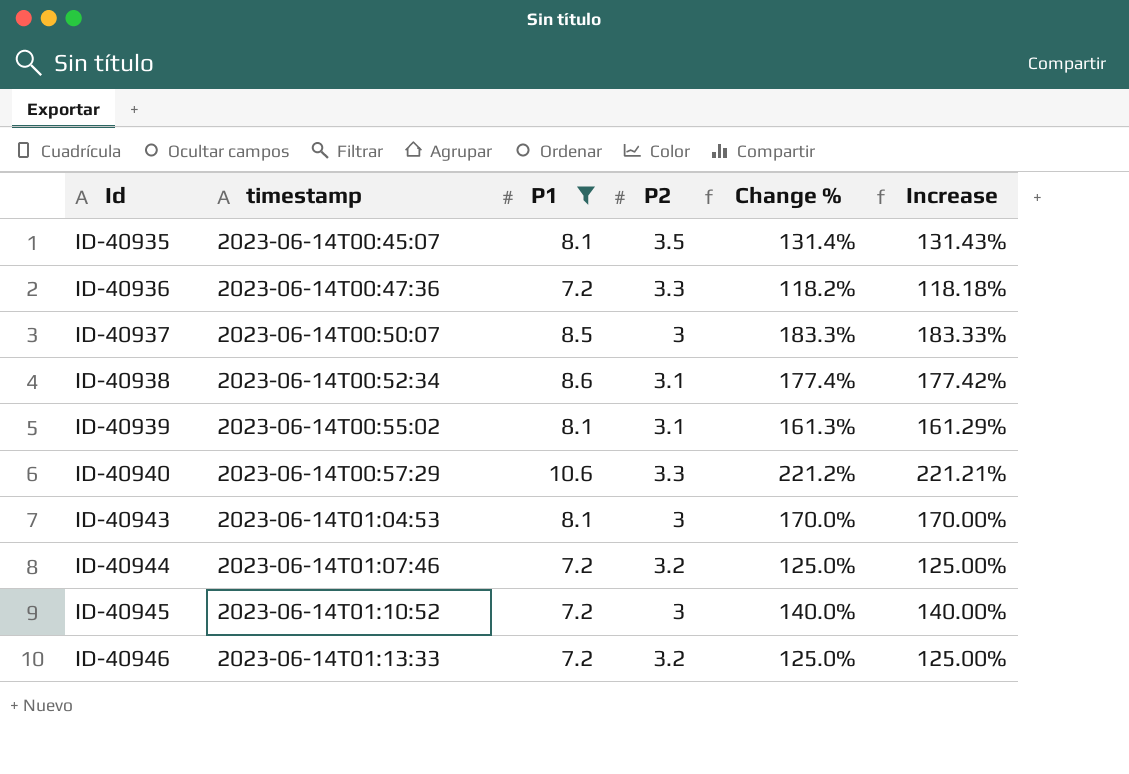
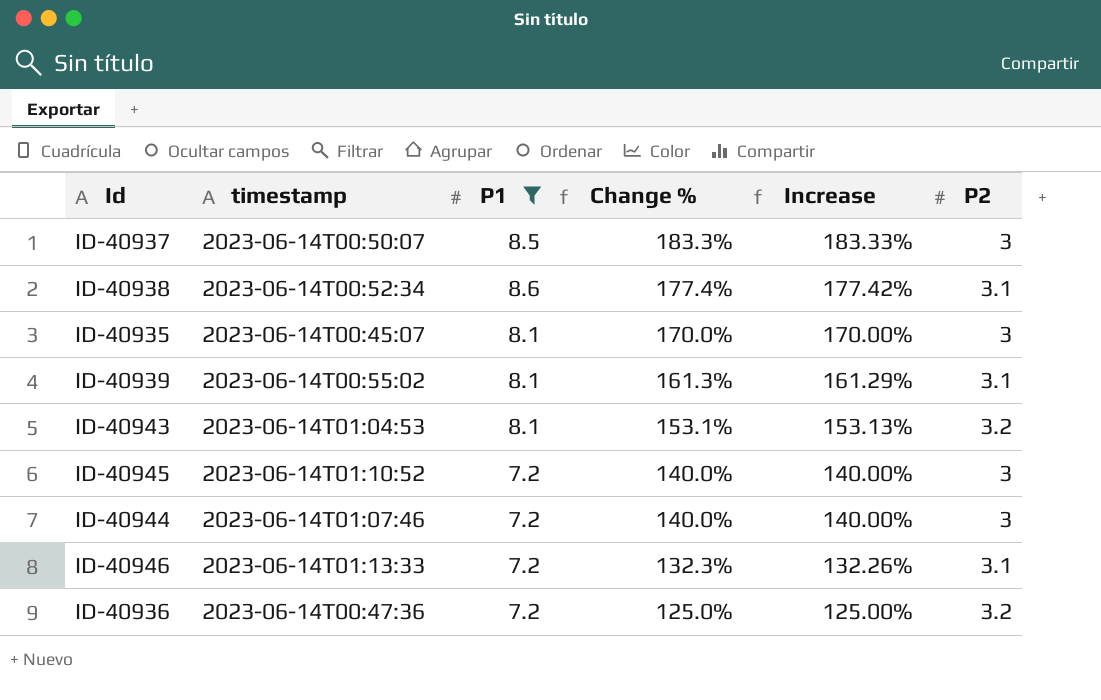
row order: Id ascending -> Change % descending
column P2 | position: 4 -> 6
row ID-40940: 2023-06-14T00:57:29 | 10.6 | 3.3 | 221.2% | 221.21% -> none
ID-40935 | Change %: 131.4% -> 170.0%
ID-40935 | Increase: 131.43% -> 170.00%
ID-40935 | P2: 3.5 -> 3
ID-40943 | Change %: 170.0% -> 153.1%
ID-40943 | Increase: 170.00% -> 153.13%
ID-40943 | P2: 3 -> 3.2
ID-40944 | Change %: 125.0% -> 140.0%
ID-40944 | Increase: 125.00% -> 140.00%
ID-40944 | P2: 3.2 -> 3
ID-40946 | Change %: 125.0% -> 132.3%
ID-40946 | Increase: 125.00% -> 132.26%
ID-40946 | P2: 3.2 -> 3.1
ID-40936 | Change %: 118.2% -> 125.0%
ID-40936 | Increase: 118.18% -> 125.00%
ID-40936 | P2: 3.3 -> 3.2

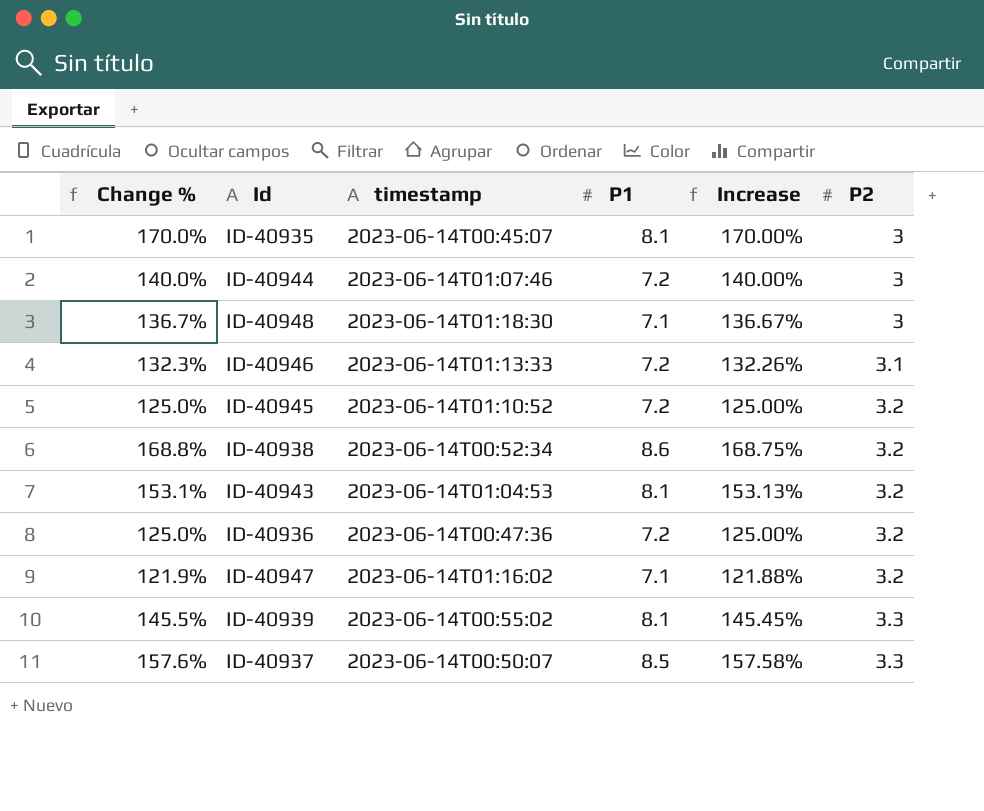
filter: P1 != 7.1 -> none
row order: Change % descending -> P2 ascending
column Change % | position: 4 -> 1
ID-40945 | Change %: 140.0% -> 125.0%
ID-40945 | Increase: 140.00% -> 125.00%
ID-40945 | P2: 3 -> 3.2
ID-40938 | Change %: 177.4% -> 168.8%
ID-40938 | Increase: 177.42% -> 168.75%
ID-40938 | P2: 3.1 -> 3.2
ID-40939 | Change %: 161.3% -> 145.5%
ID-40939 | Increase: 161.29% -> 145.45%
ID-40939 | P2: 3.1 -> 3.3
ID-40937 | Change %: 183.3% -> 157.6%
ID-40937 | Increase: 183.33% -> 157.58%
ID-40937 | P2: 3 -> 3.3

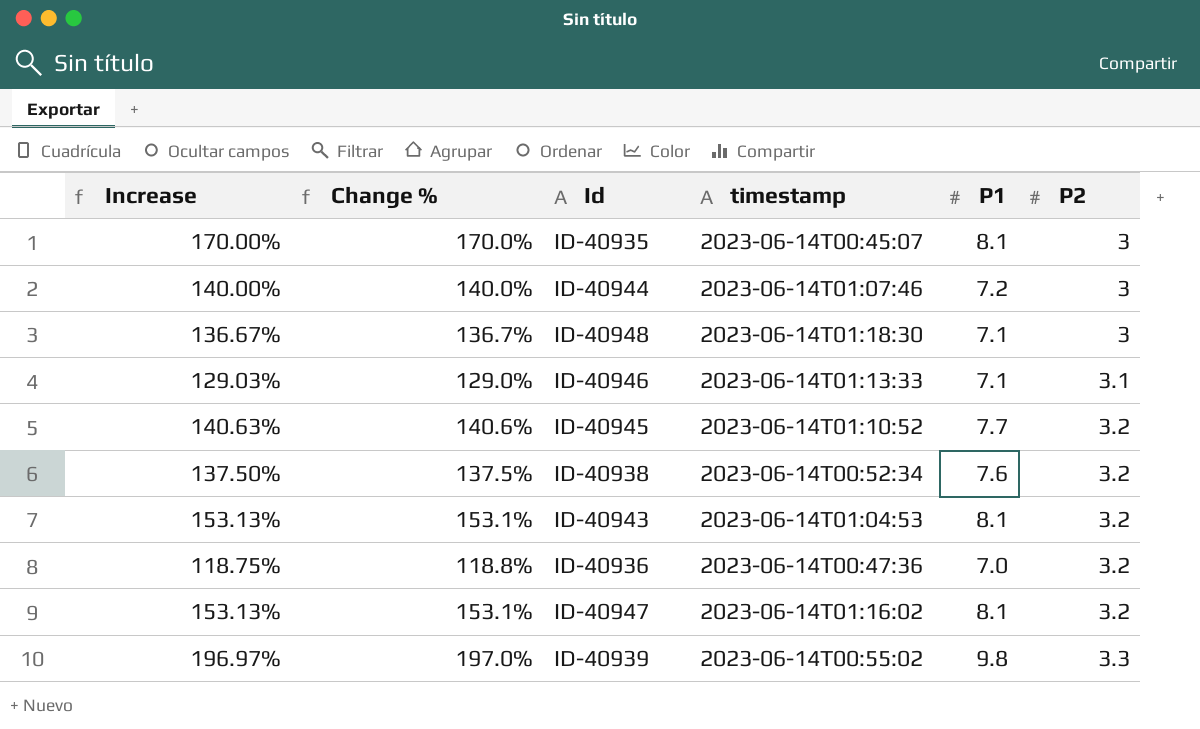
column Increase | position: 5 -> 1
row ID-40937: 157.6% | 2023-06-14T00:50:07 | 8.5 | 157.58% | 3.3 -> none
ID-40946 | Increase: 132.26% -> 129.03%
ID-40946 | Change %: 132.3% -> 129.0%
ID-40946 | P1: 7.2 -> 7.1
ID-40945 | Increase: 125.00% -> 140.63%
ID-40945 | Change %: 125.0% -> 140.6%
ID-40945 | P1: 7.2 -> 7.7
ID-40938 | Increase: 168.75% -> 137.50%
ID-40938 | Change %: 168.8% -> 137.5%
ID-40938 | P1: 8.6 -> 7.6
ID-40936 | Increase: 125.00% -> 118.75%
ID-40936 | Change %: 125.0% -> 118.8%
ID-40936 | P1: 7.2 -> 7.0
ID-40947 | Increase: 121.88% -> 153.13%
ID-40947 | Change %: 121.9% -> 153.1%
ID-40947 | P1: 7.1 -> 8.1
ID-40939 | Increase: 145.45% -> 196.97%
ID-40939 | Change %: 145.5% -> 197.0%
ID-40939 | P1: 8.1 -> 9.8

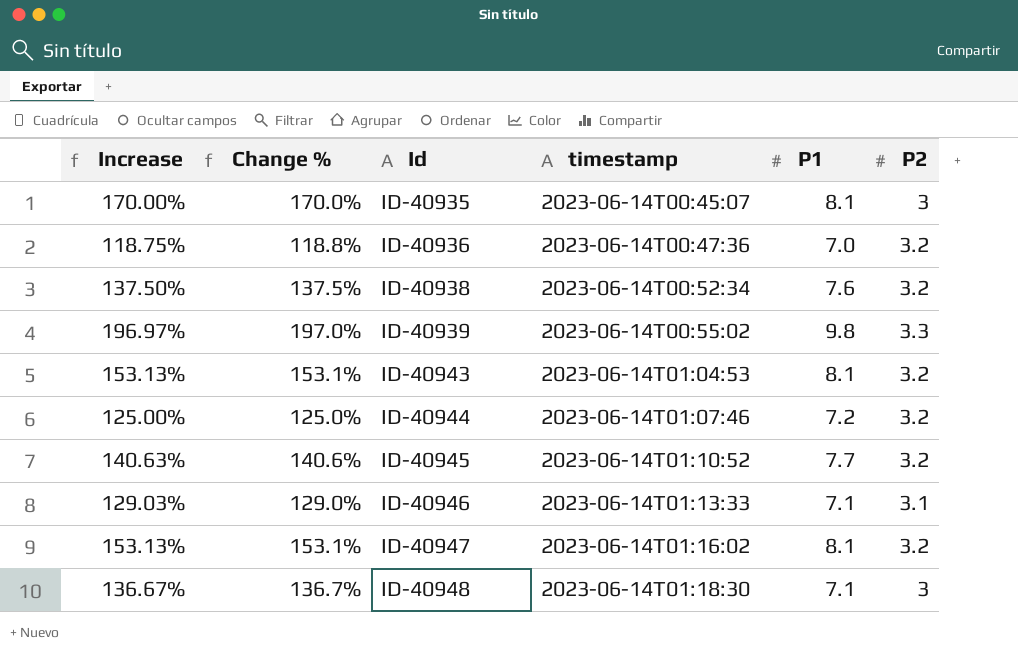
row order: P2 ascending -> Id ascending
ID-40944 | Increase: 140.00% -> 125.00%
ID-40944 | Change %: 140.0% -> 125.0%
ID-40944 | P2: 3 -> 3.2

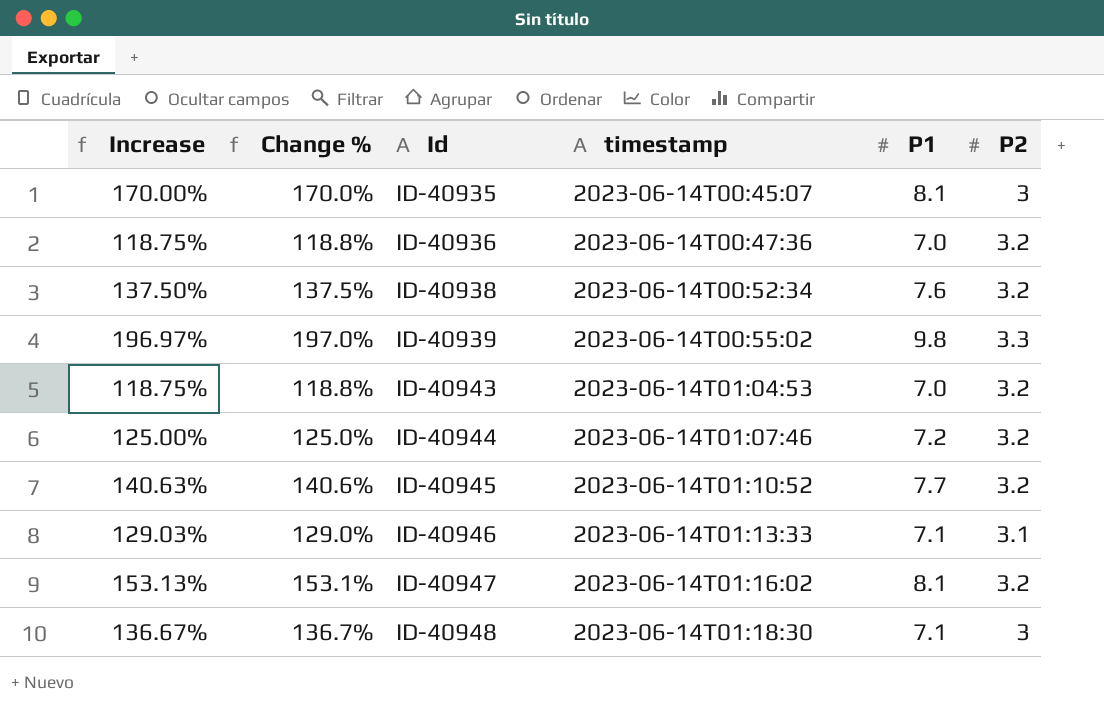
ID-40943 | Increase: 153.13% -> 118.75%
ID-40943 | Change %: 153.1% -> 118.8%
ID-40943 | P1: 8.1 -> 7.0

